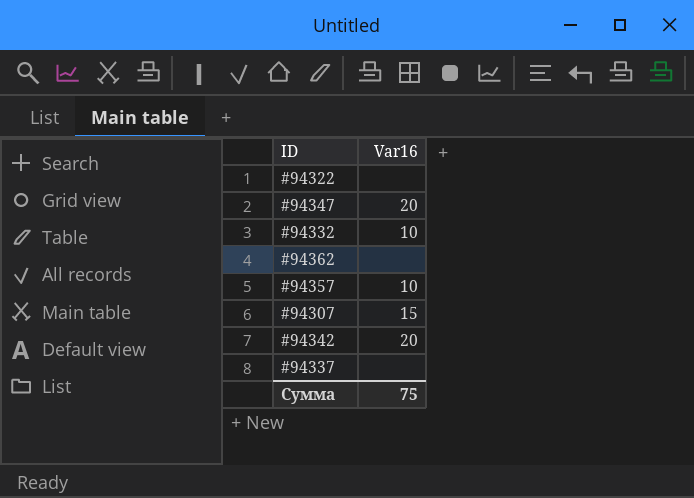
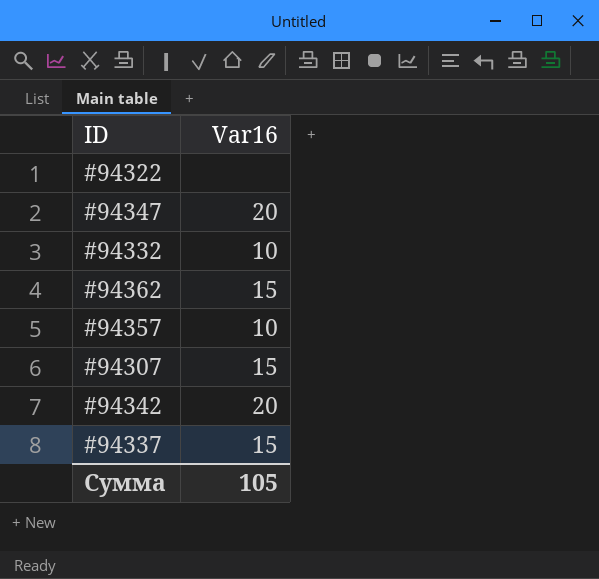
#94362 | Var16: none -> 15
#94337 | Var16: none -> 15
Сумма | Var16: 75 -> 105

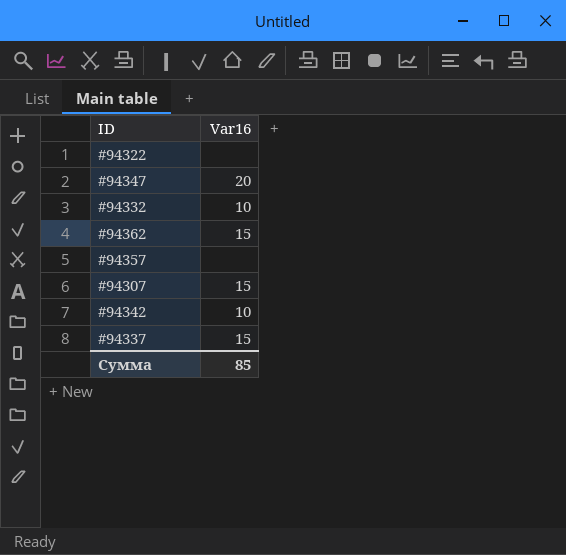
#94357 | Var16: 10 -> none
#94342 | Var16: 20 -> 10
Сумма | Var16: 105 -> 85

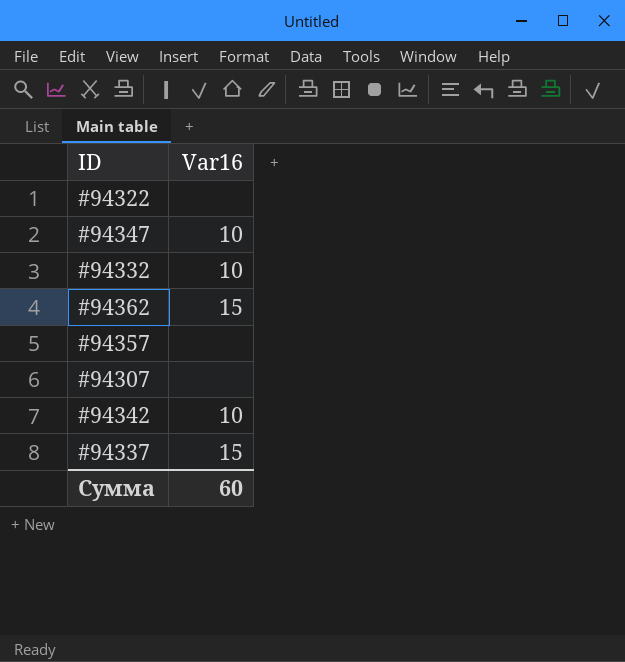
#94347 | Var16: 20 -> 10
#94307 | Var16: 15 -> none
Сумма | Var16: 85 -> 60

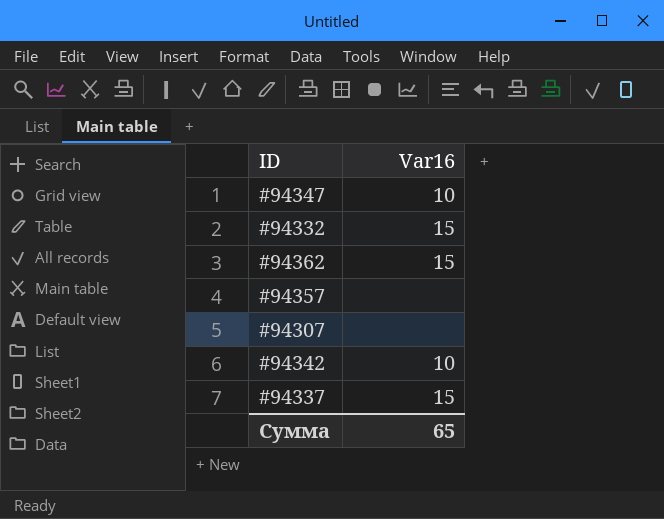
row #94322: none -> none
#94332 | Var16: 10 -> 15
Сумма | Var16: 60 -> 65

